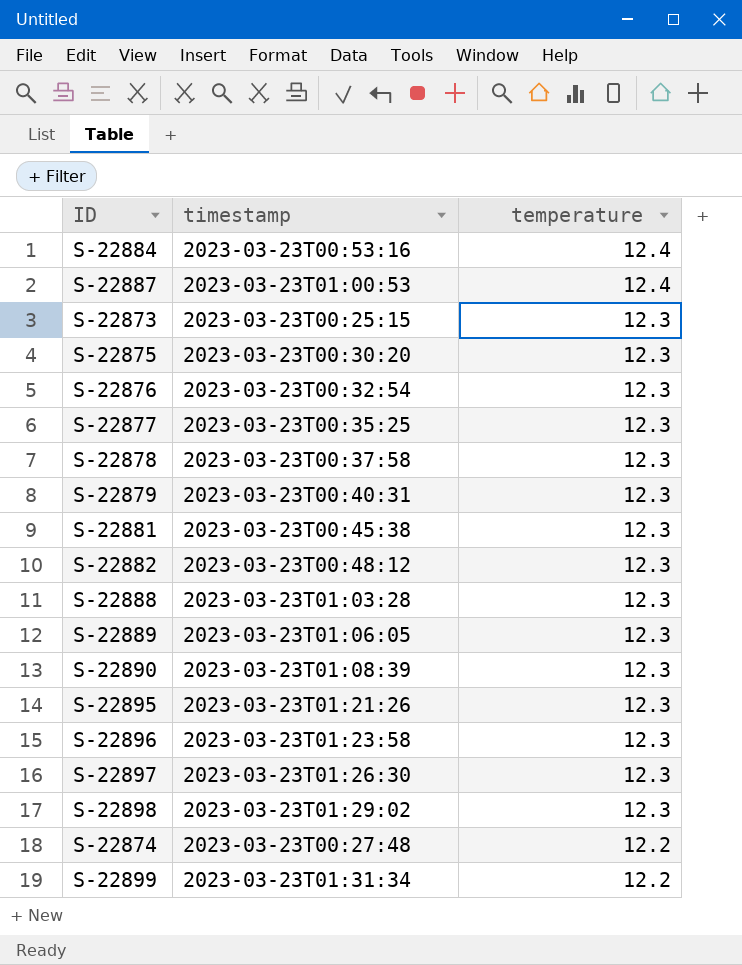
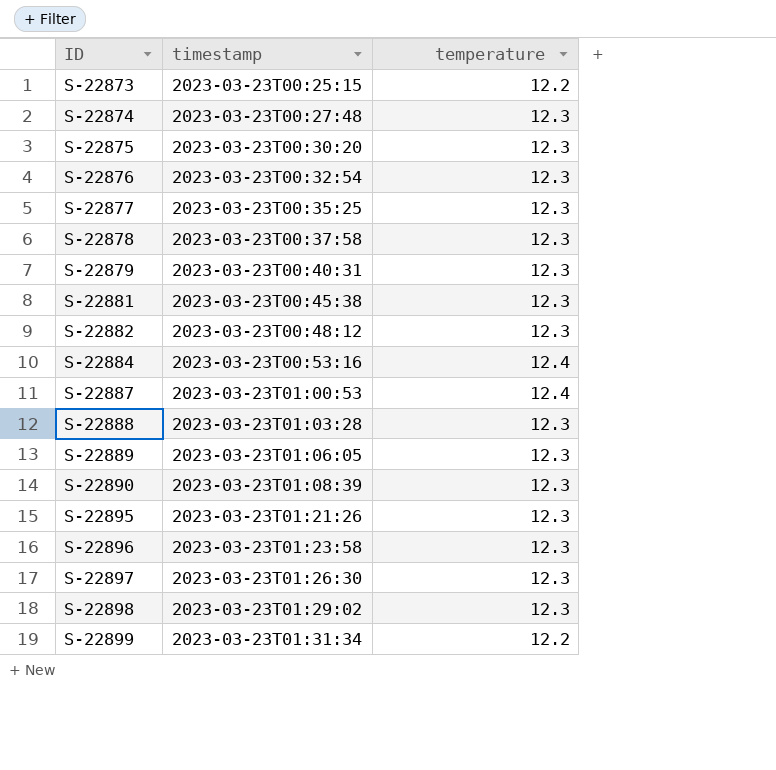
row order: temperature descending -> ID ascending
S-22873 | temperature: 12.3 -> 12.2
S-22874 | temperature: 12.2 -> 12.3

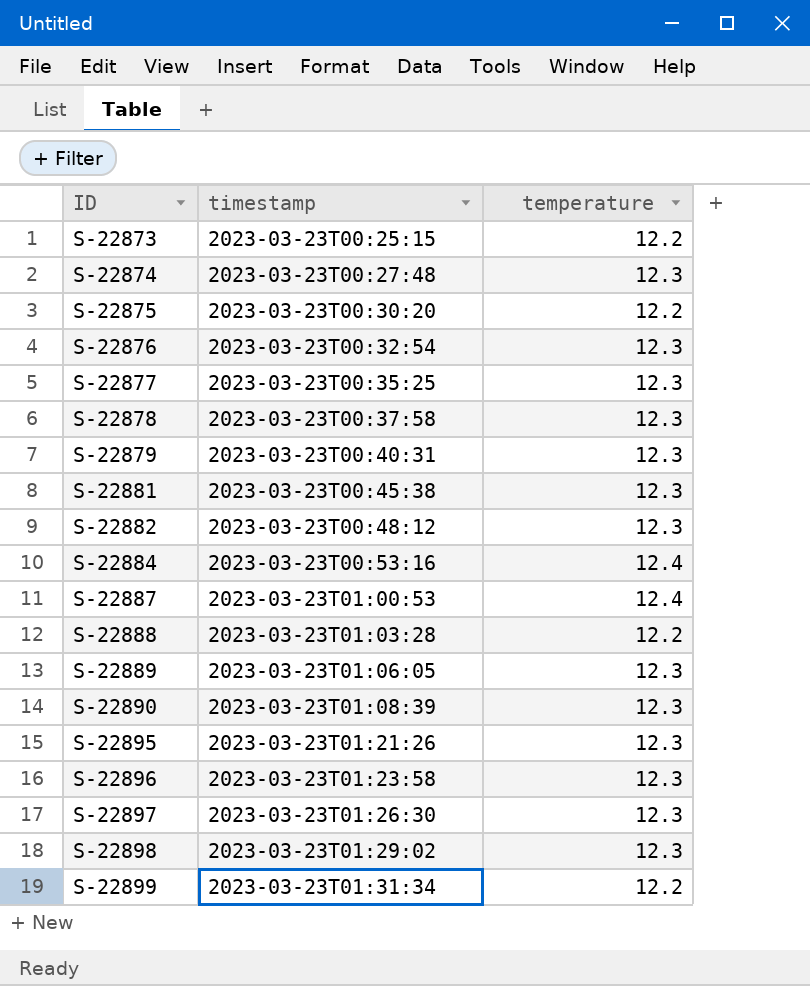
S-22875 | temperature: 12.3 -> 12.2
S-22888 | temperature: 12.3 -> 12.2

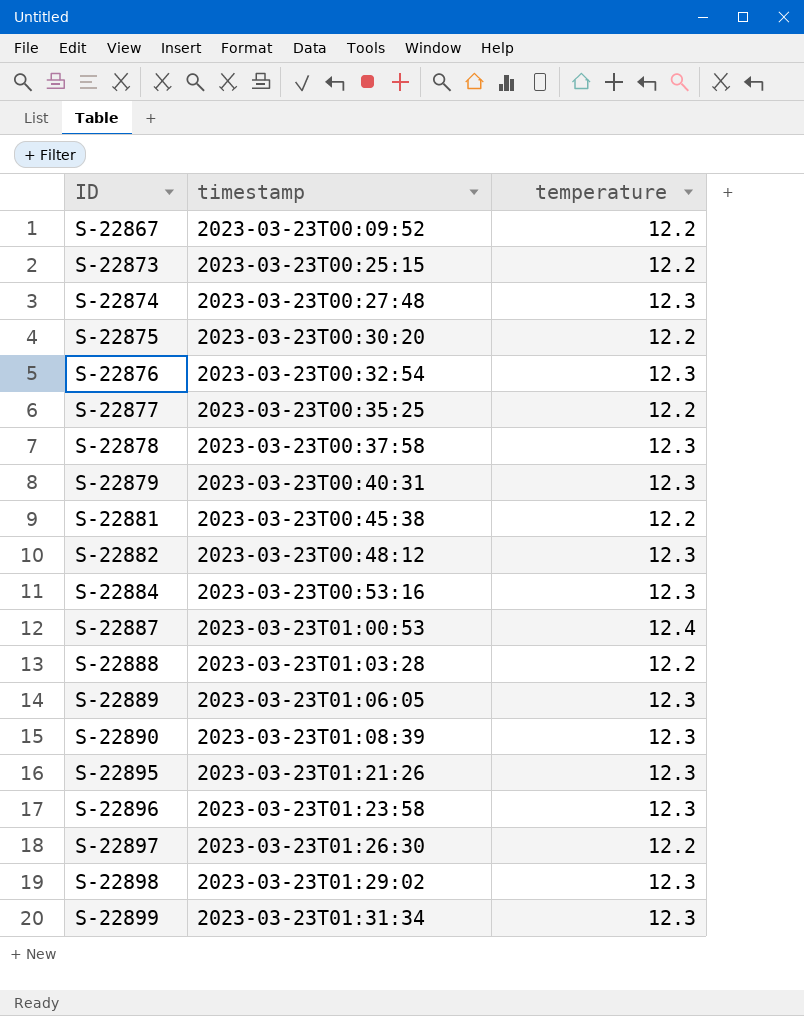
row S-22867: none -> 2023-03-23T00:09:52 | 12.2
S-22877 | temperature: 12.3 -> 12.2
S-22881 | temperature: 12.3 -> 12.2
S-22884 | temperature: 12.4 -> 12.3
S-22897 | temperature: 12.3 -> 12.2
S-22899 | temperature: 12.2 -> 12.3

